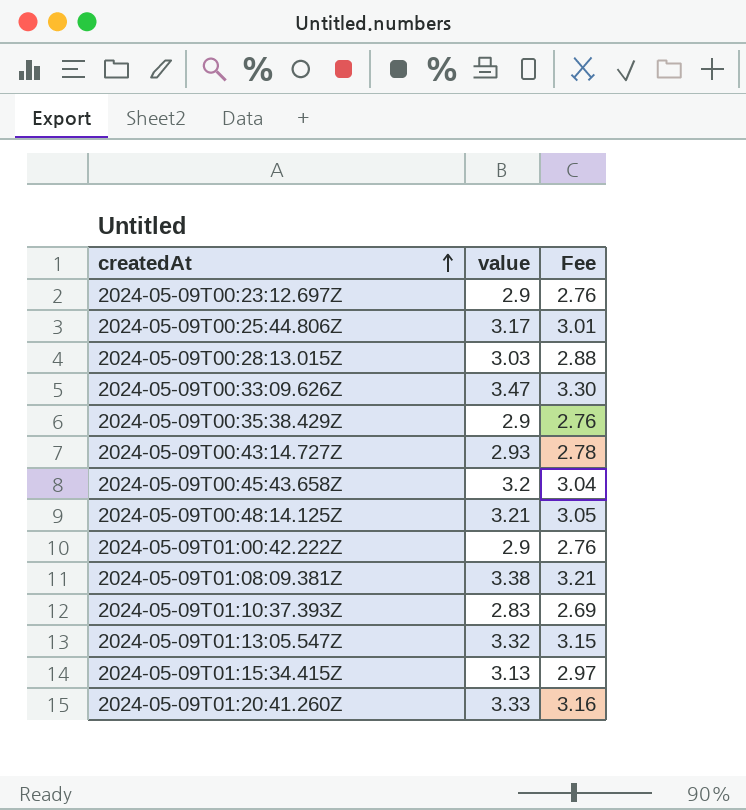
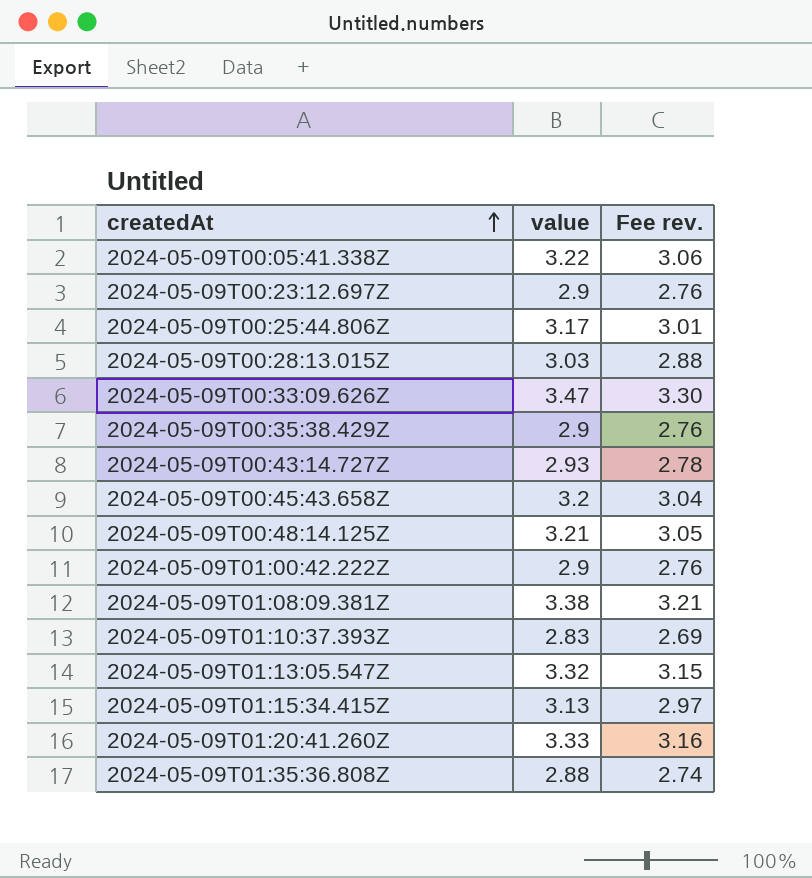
column name: Fee -> Fee rev.
row 2024-05-09T00:05:41.338Z: none -> 3.22 | 3.06
row 2024-05-09T01:35:36.808Z: none -> 2.88 | 2.74

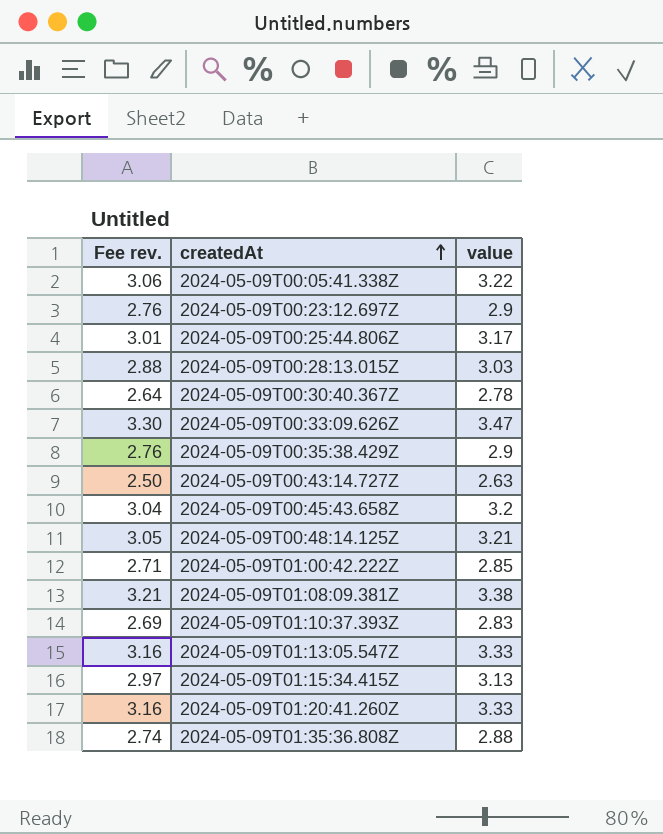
column Fee rev. | position: 3 -> 1
row 2024-05-09T00:30:40.367Z: none -> 2.64 | 2.78
2024-05-09T00:43:14.727Z | Fee rev.: 2.78 -> 2.50
2024-05-09T00:43:14.727Z | value: 2.93 -> 2.63
2024-05-09T01:00:42.222Z | Fee rev.: 2.76 -> 2.71
2024-05-09T01:00:42.222Z | value: 2.9 -> 2.85
2024-05-09T01:13:05.547Z | Fee rev.: 3.15 -> 3.16
2024-05-09T01:13:05.547Z | value: 3.32 -> 3.33

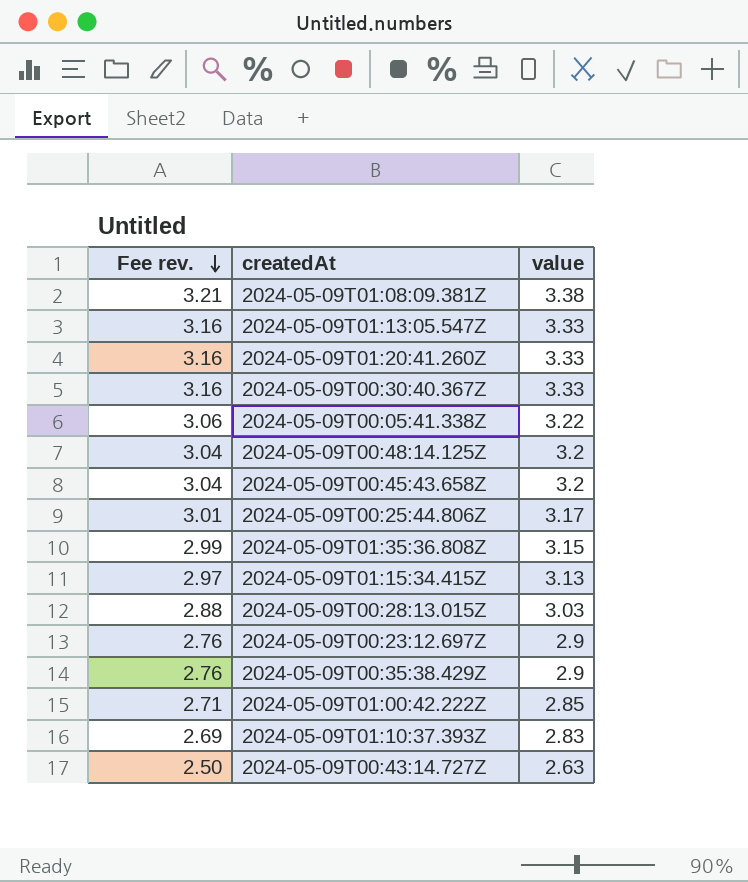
row order: createdAt ascending -> Fee rev. descending
row 2024-05-09T00:33:09.626Z: 3.30 | 3.47 -> none
2024-05-09T00:30:40.367Z | Fee rev.: 2.64 -> 3.16
2024-05-09T00:30:40.367Z | value: 2.78 -> 3.33
2024-05-09T00:48:14.125Z | Fee rev.: 3.05 -> 3.04
2024-05-09T00:48:14.125Z | value: 3.21 -> 3.2
2024-05-09T01:35:36.808Z | Fee rev.: 2.74 -> 2.99
2024-05-09T01:35:36.808Z | value: 2.88 -> 3.15

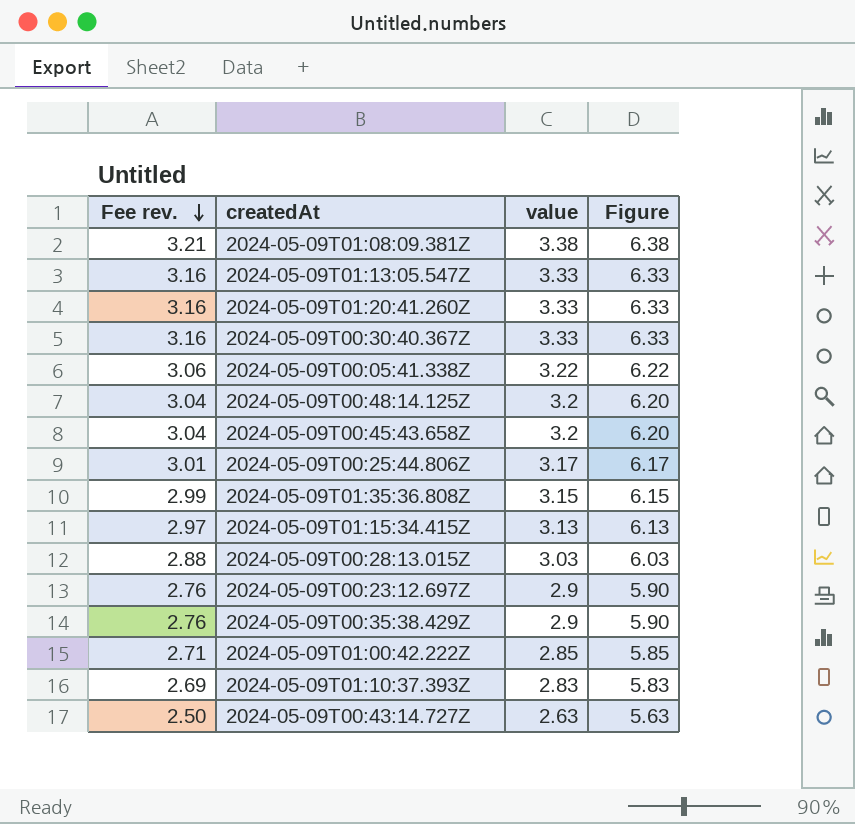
column Figure | formula: none -> [value] + 3

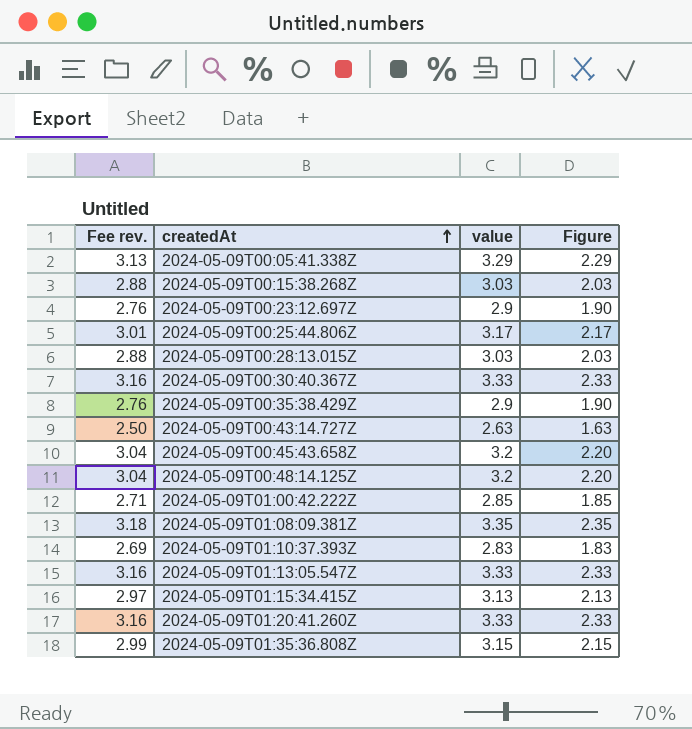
row order: Fee rev. descending -> createdAt ascending
column Figure | formula: [value] + 3 -> [value] - 1
2024-05-09T00:05:41.338Z | Fee rev.: 3.06 -> 3.13
2024-05-09T00:05:41.338Z | value: 3.22 -> 3.29
row 2024-05-09T00:15:38.268Z: none -> 2.88 | 3.03 | 2.03
2024-05-09T01:08:09.381Z | Fee rev.: 3.21 -> 3.18
2024-05-09T01:08:09.381Z | value: 3.38 -> 3.35

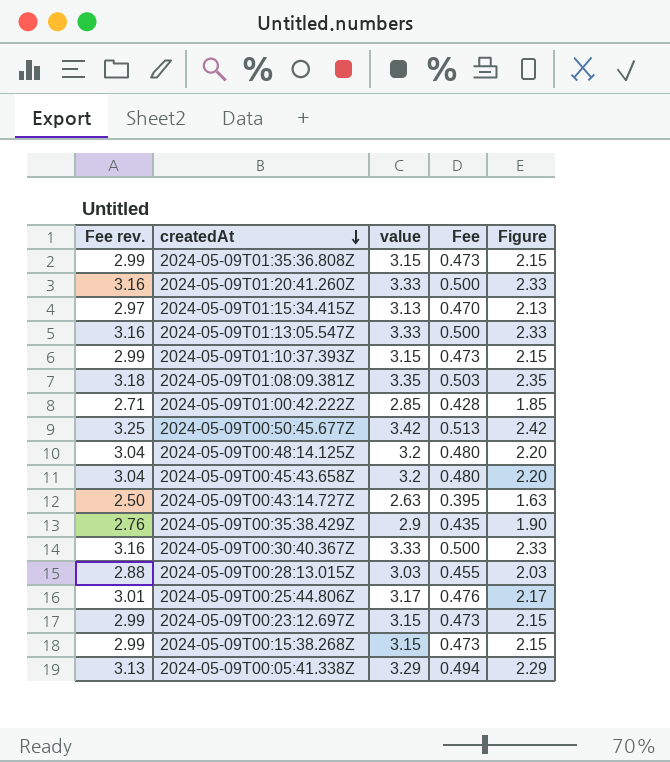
row order: createdAt ascending -> createdAt descending
column Fee | formula: none -> [value] * 0.15
2024-05-09T01:10:37.393Z | Fee rev.: 2.69 -> 2.99
2024-05-09T01:10:37.393Z | value: 2.83 -> 3.15
2024-05-09T01:10:37.393Z | Figure: 1.83 -> 2.15
row 2024-05-09T00:50:45.677Z: none -> 3.25 | 3.42 | 0.513 | 2.42
2024-05-09T00:23:12.697Z | Fee rev.: 2.76 -> 2.99
2024-05-09T00:23:12.697Z | value: 2.9 -> 3.15
2024-05-09T00:23:12.697Z | Figure: 1.90 -> 2.15
2024-05-09T00:15:38.268Z | Fee rev.: 2.88 -> 2.99
2024-05-09T00:15:38.268Z | value: 3.03 -> 3.15
2024-05-09T00:15:38.268Z | Figure: 2.03 -> 2.15

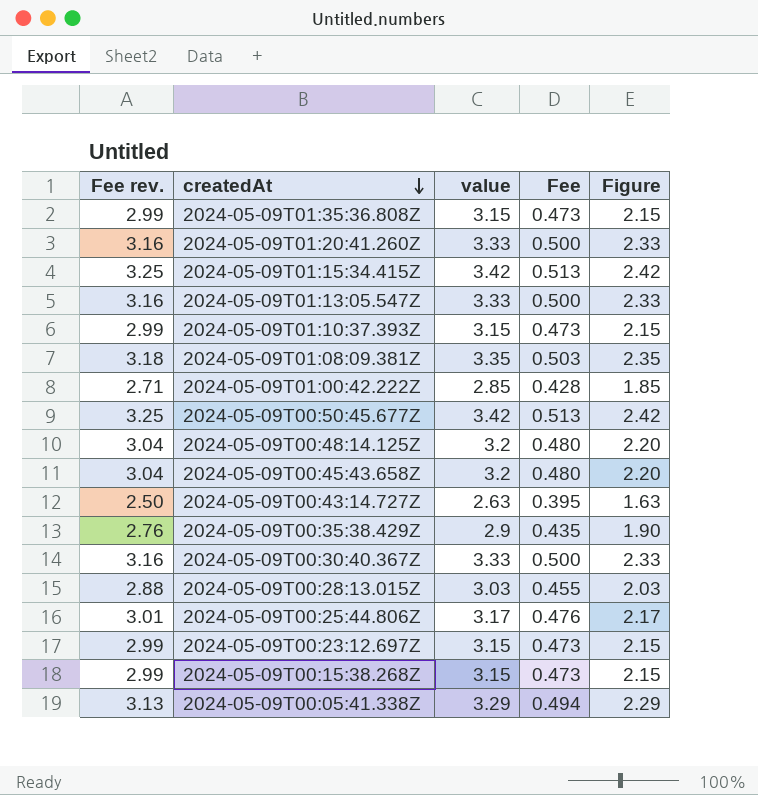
2024-05-09T01:15:34.415Z | Fee rev.: 2.97 -> 3.25
2024-05-09T01:15:34.415Z | value: 3.13 -> 3.42
2024-05-09T01:15:34.415Z | Fee: 0.470 -> 0.513
2024-05-09T01:15:34.415Z | Figure: 2.13 -> 2.42

